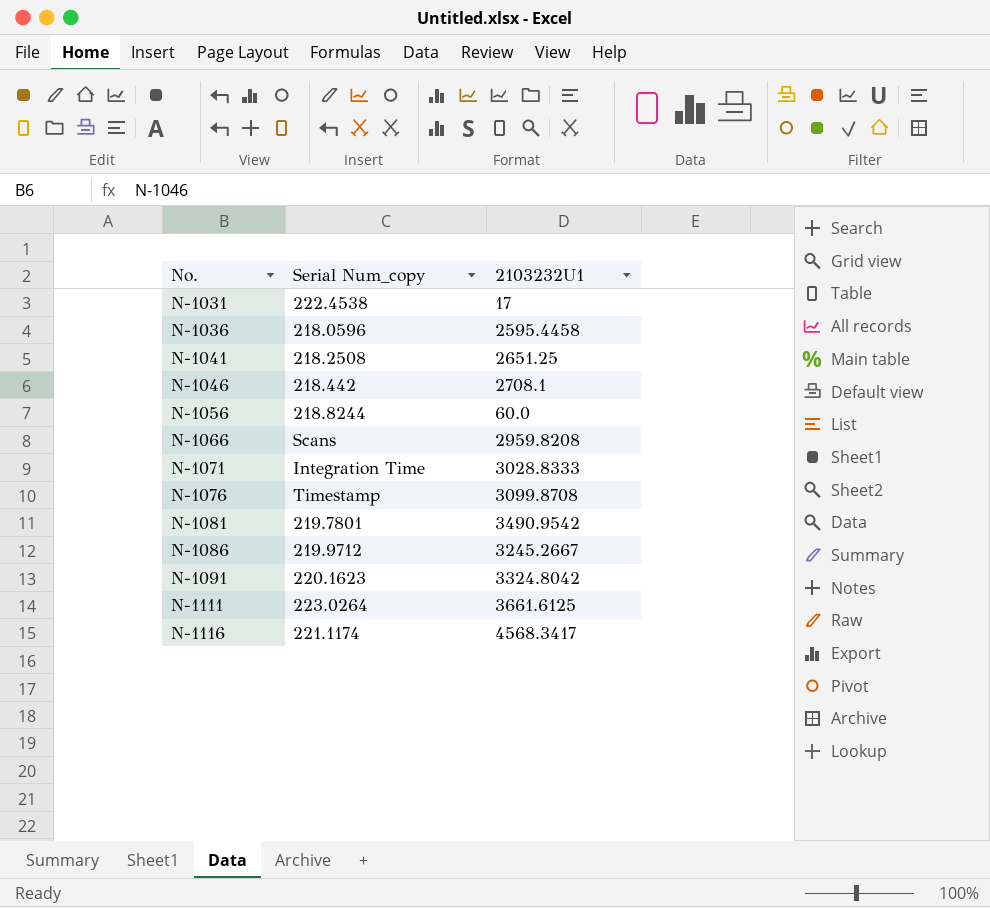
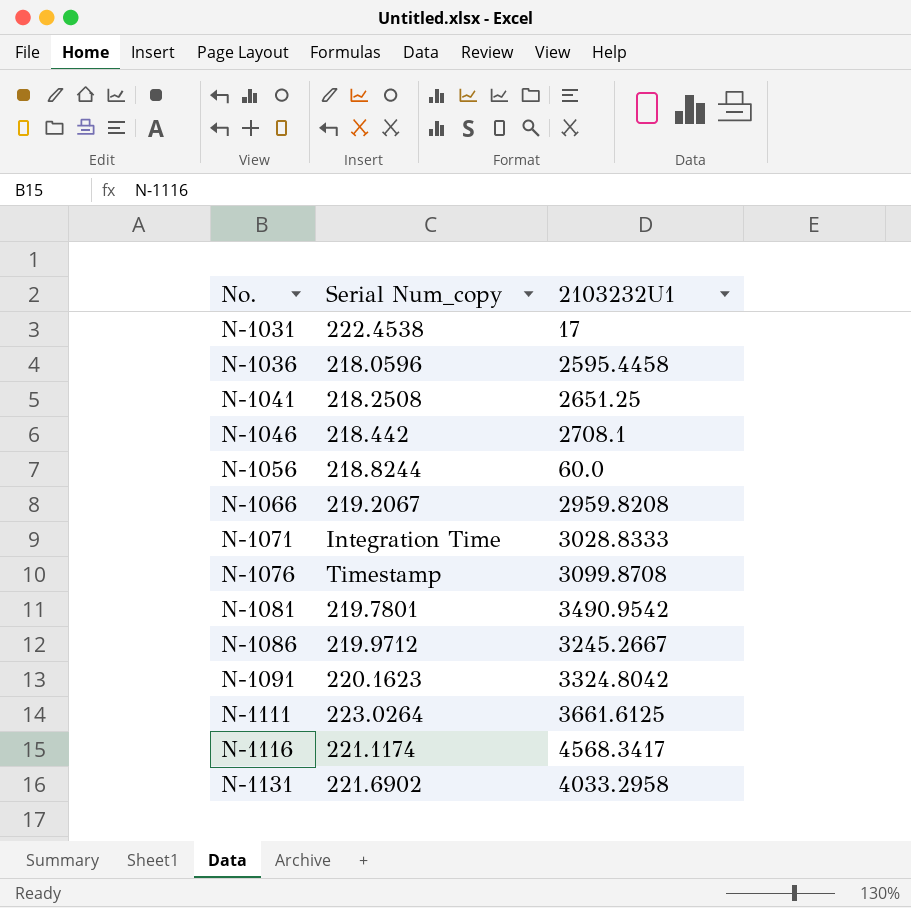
N-1066 | Serial Num_copy: Scans -> 219.2067
row N-1131: none -> 221.6902 | 4033.2958

